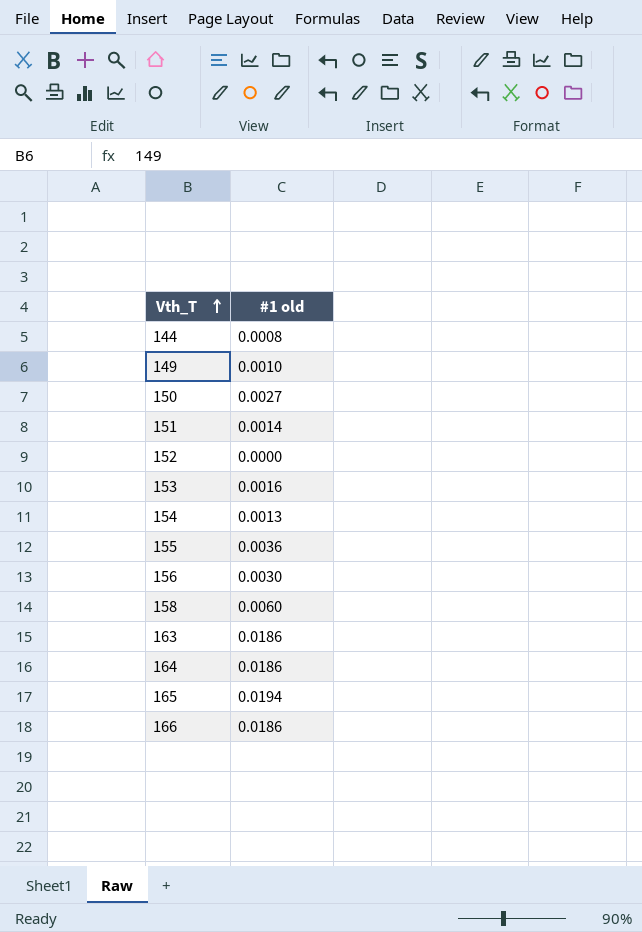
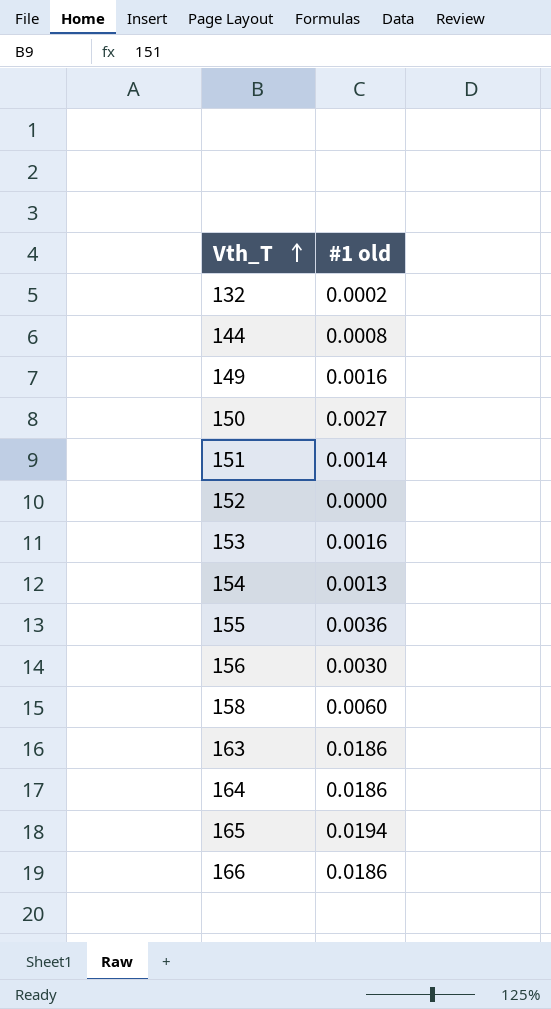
row 132: none -> 0.0002
149 | #1 old: 0.0010 -> 0.0016

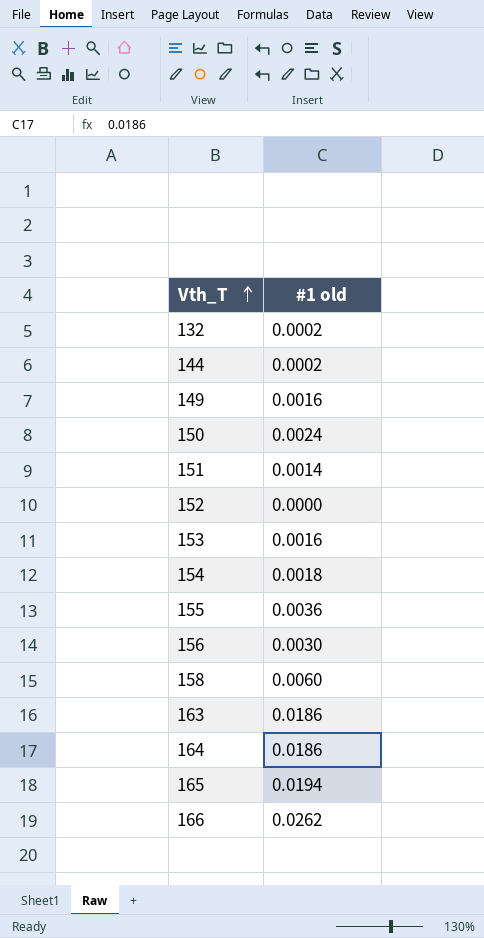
144 | #1 old: 0.0008 -> 0.0002
150 | #1 old: 0.0027 -> 0.0024
154 | #1 old: 0.0013 -> 0.0018
166 | #1 old: 0.0186 -> 0.0262

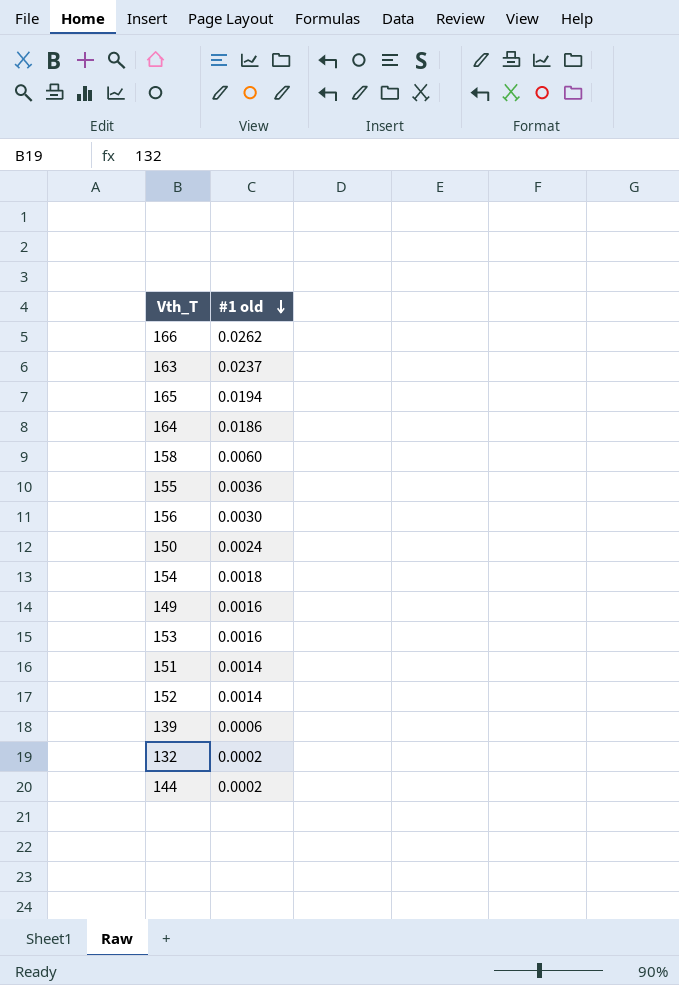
row order: Vth_T ascending -> #1 old descending
163 | #1 old: 0.0186 -> 0.0237
152 | #1 old: 0.0000 -> 0.0014
row 139: none -> 0.0006

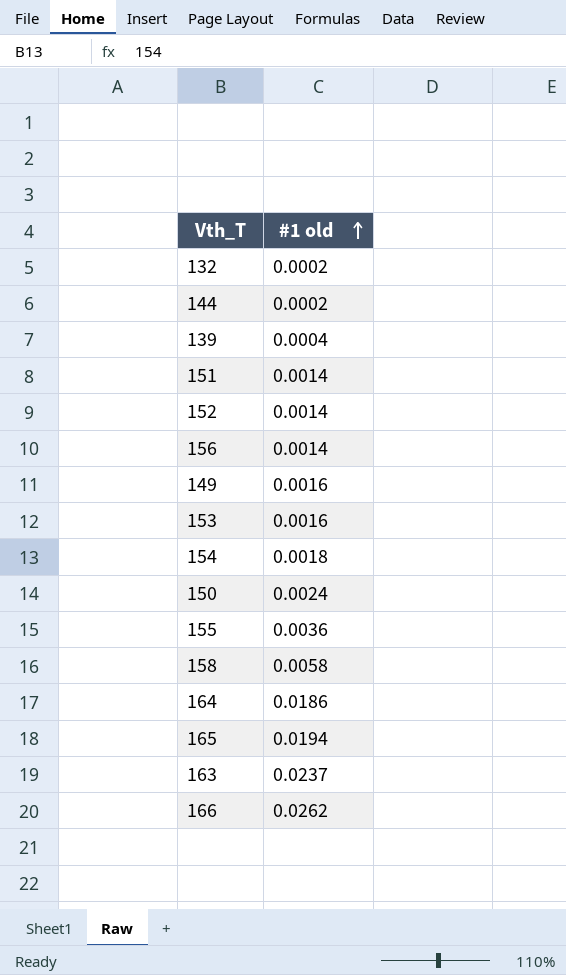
row order: #1 old descending -> #1 old ascending
139 | #1 old: 0.0006 -> 0.0004
156 | #1 old: 0.0030 -> 0.0014
158 | #1 old: 0.0060 -> 0.0058

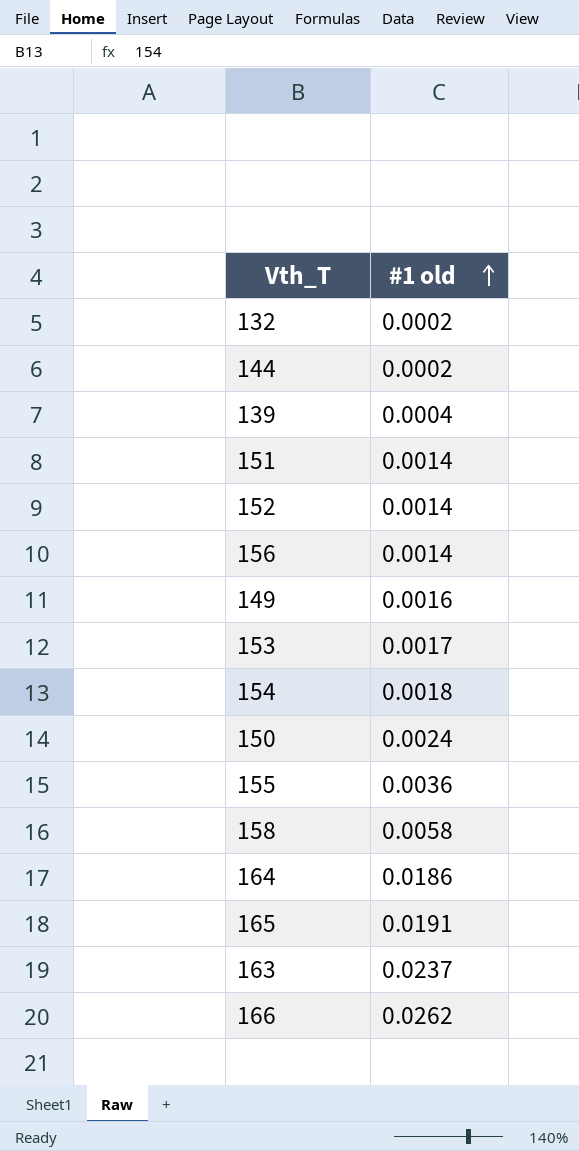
153 | #1 old: 0.0016 -> 0.0017
165 | #1 old: 0.0194 -> 0.0191

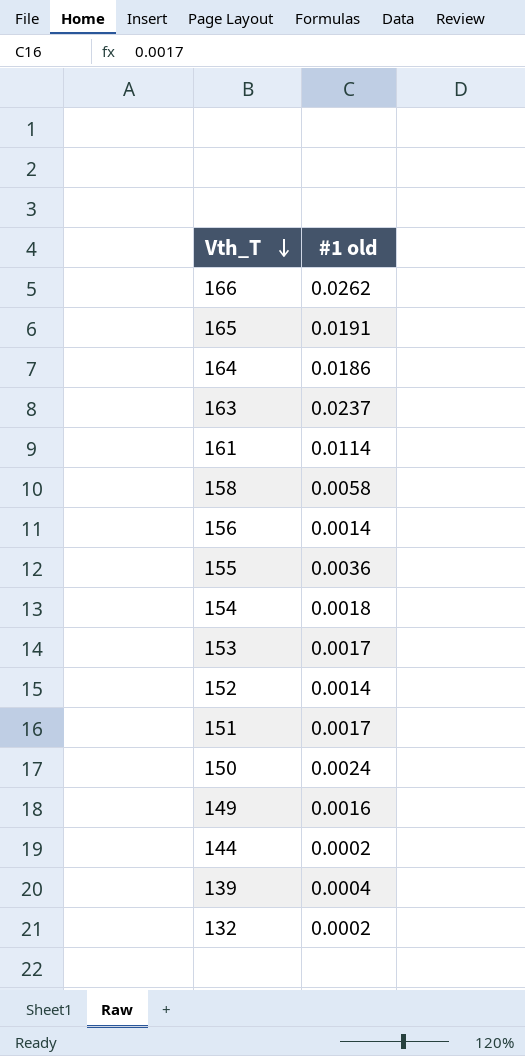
row order: #1 old ascending -> Vth_T descending
row 161: none -> 0.0114
151 | #1 old: 0.0014 -> 0.0017

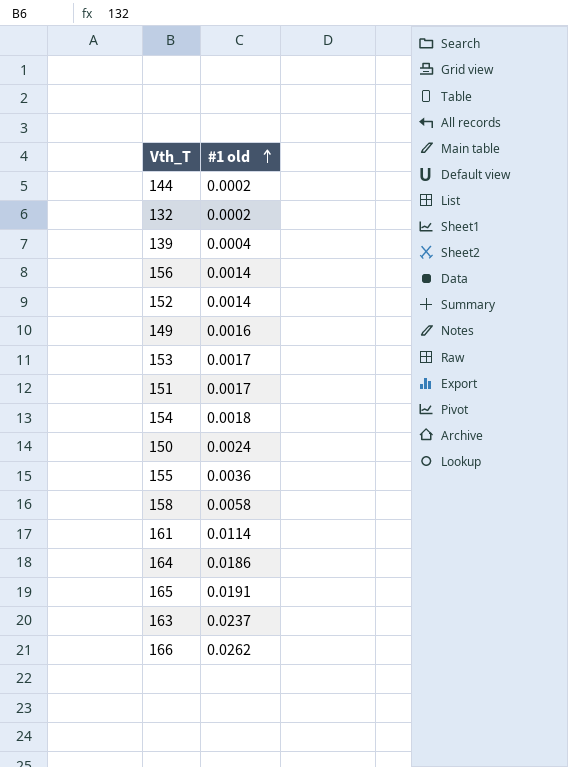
row order: Vth_T descending -> #1 old ascending

